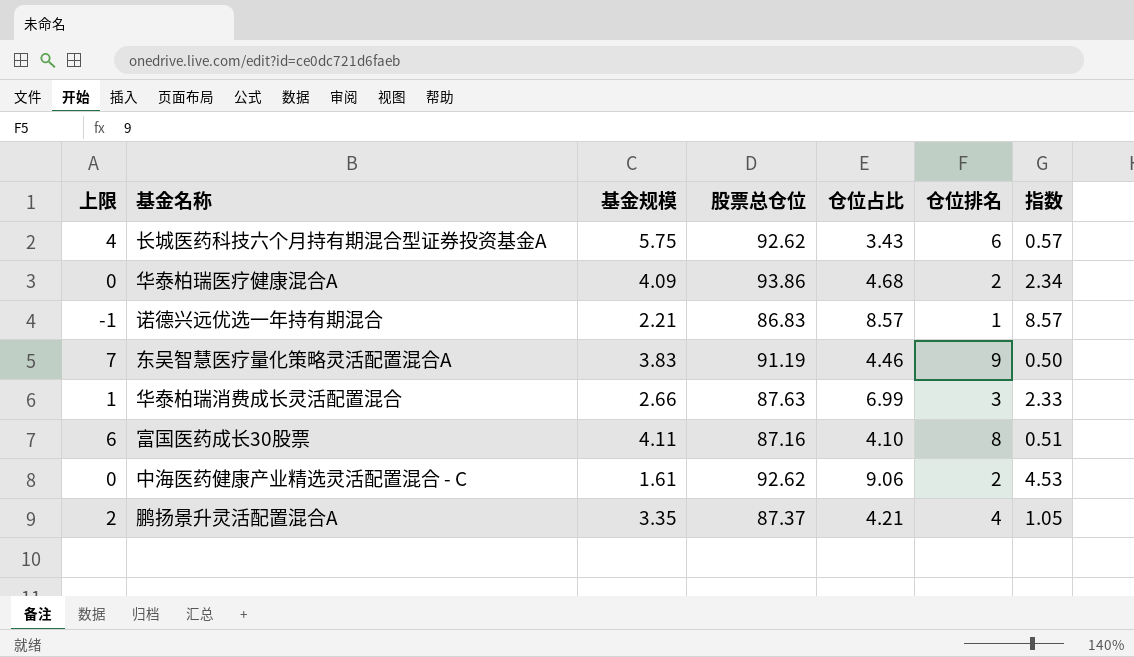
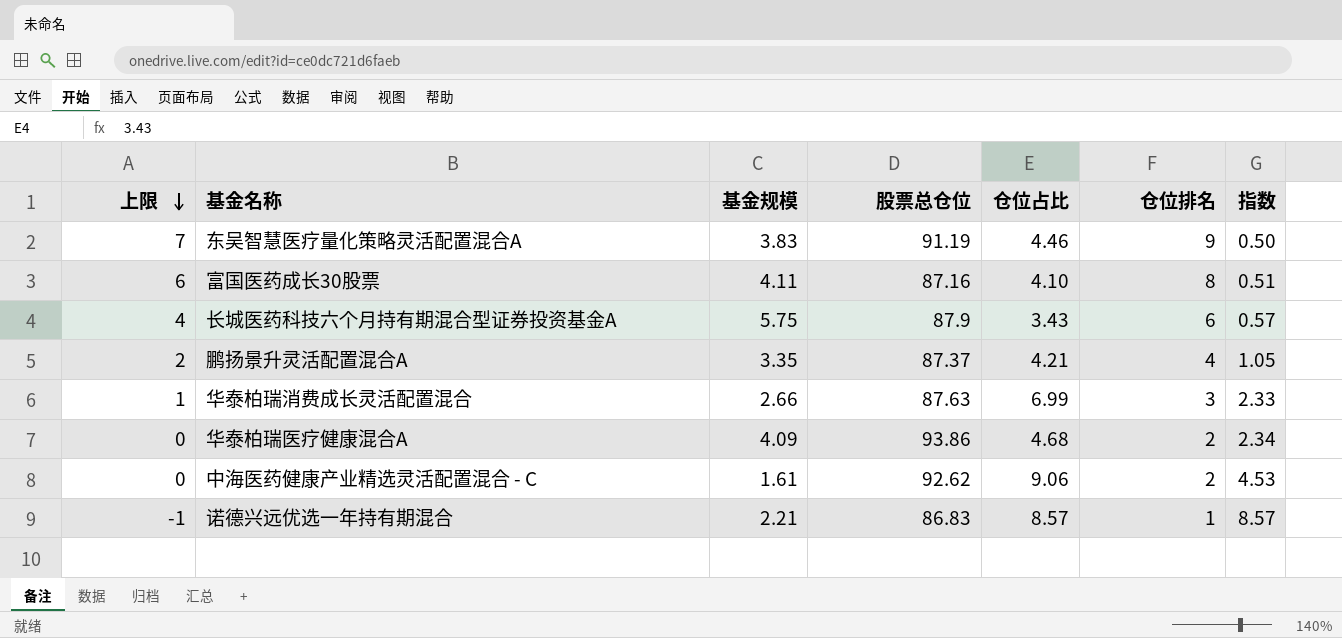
row order: none -> 上限 descending
长城医药科技六个月持有期混合型证券投资基金A | 股票总仓位: 92.62 -> 87.9

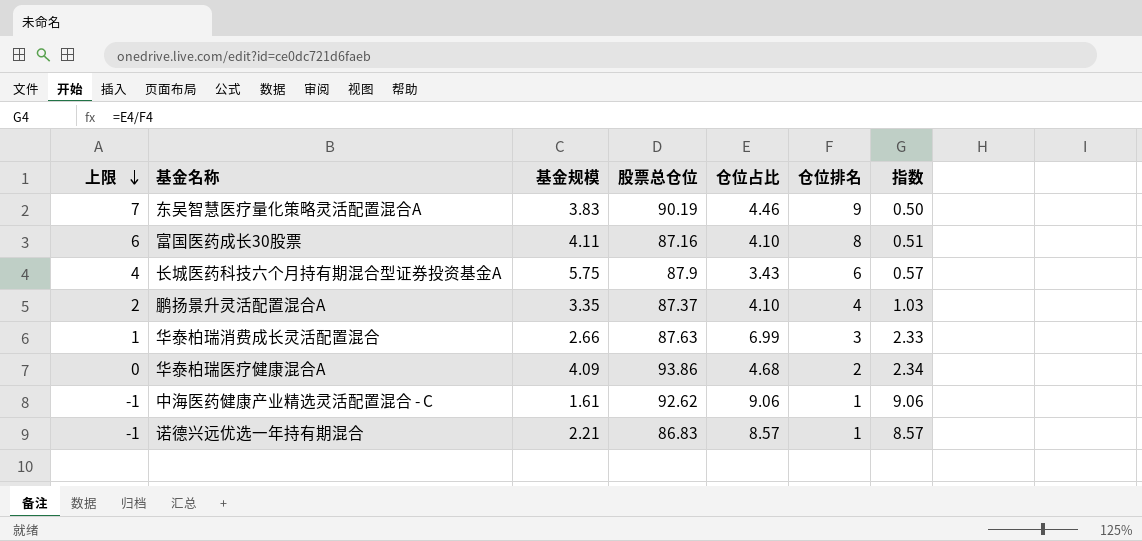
东吴智慧医疗量化策略灵活配置混合A | 股票总仓位: 91.19 -> 90.19
鹏扬景升灵活配置混合A | 仓位占比: 4.21 -> 4.10
鹏扬景升灵活配置混合A | 指数: 1.05 -> 1.03
中海医药健康产业精选灵活配置混合 - C | 上限: 0 -> -1
中海医药健康产业精选灵活配置混合 - C | 仓位排名: 2 -> 1
中海医药健康产业精选灵活配置混合 - C | 指数: 4.53 -> 9.06

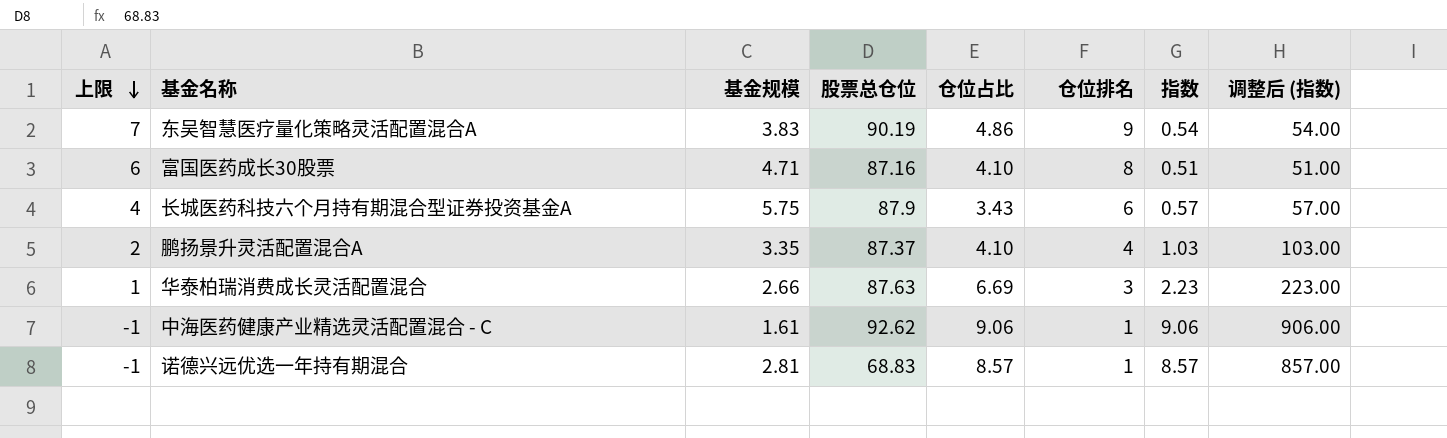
column 调整后 (指数) | formula: none -> [指数] * 100
row 华泰柏瑞医疗健康混合A: 0 | 4.09 | 93.86 | 4.68 | 2 | 2.34 -> none
东吴智慧医疗量化策略灵活配置混合A | 仓位占比: 4.46 -> 4.86
东吴智慧医疗量化策略灵活配置混合A | 指数: 0.50 -> 0.54
富国医药成长30股票 | 基金规模: 4.11 -> 4.71
华泰柏瑞消费成长灵活配置混合 | 仓位占比: 6.99 -> 6.69
华泰柏瑞消费成长灵活配置混合 | 指数: 2.33 -> 2.23
诺德兴远优选一年持有期混合 | 基金规模: 2.21 -> 2.81
诺德兴远优选一年持有期混合 | 股票总仓位: 86.83 -> 68.83

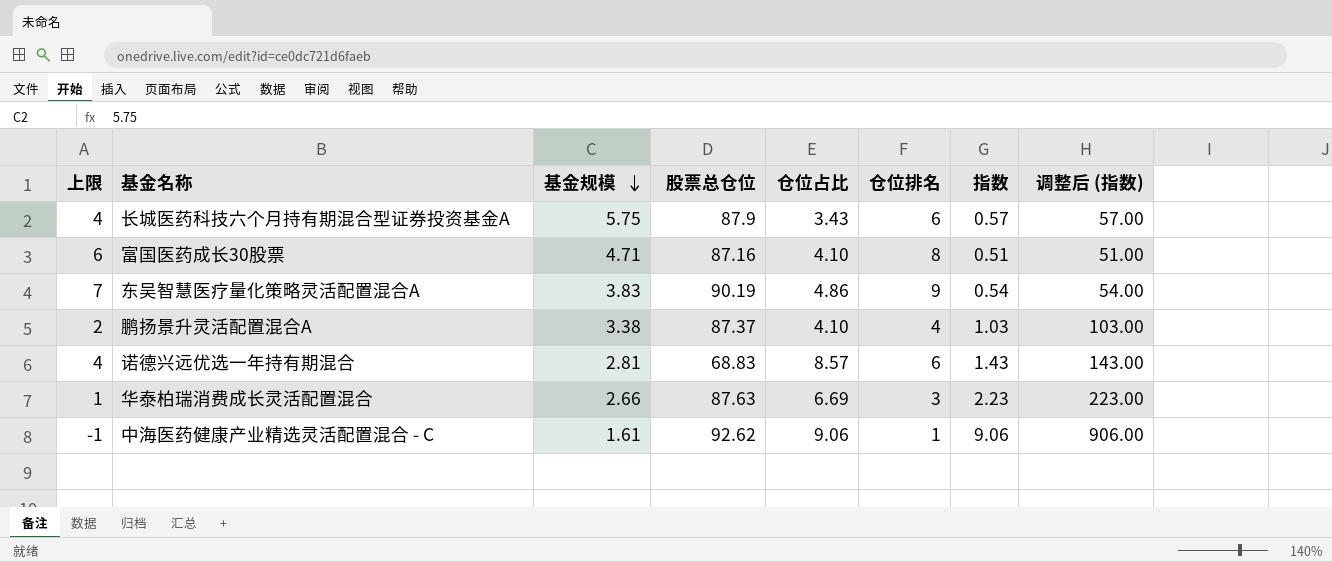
row order: 上限 descending -> 基金规模 descending
鹏扬景升灵活配置混合A | 基金规模: 3.35 -> 3.38
诺德兴远优选一年持有期混合 | 上限: -1 -> 4
诺德兴远优选一年持有期混合 | 仓位排名: 1 -> 6
诺德兴远优选一年持有期混合 | 指数: 8.57 -> 1.43
诺德兴远优选一年持有期混合 | 调整后 (指数): 857.00 -> 143.00

